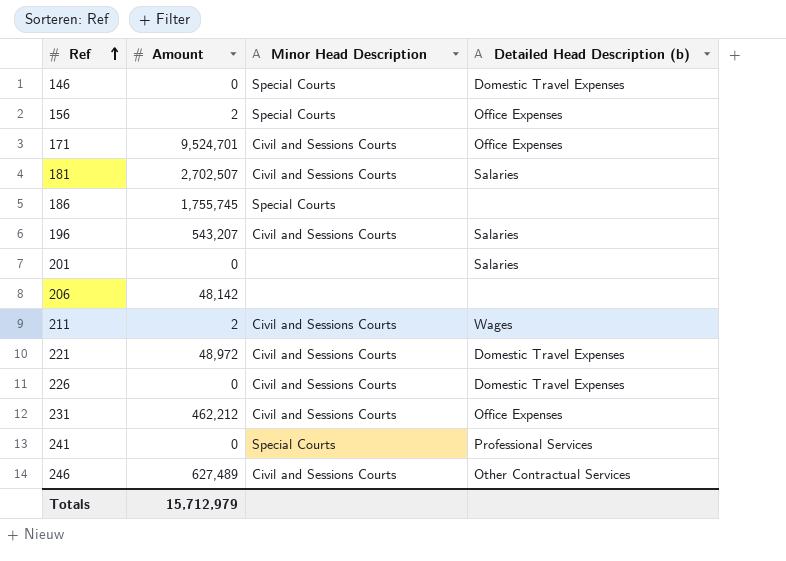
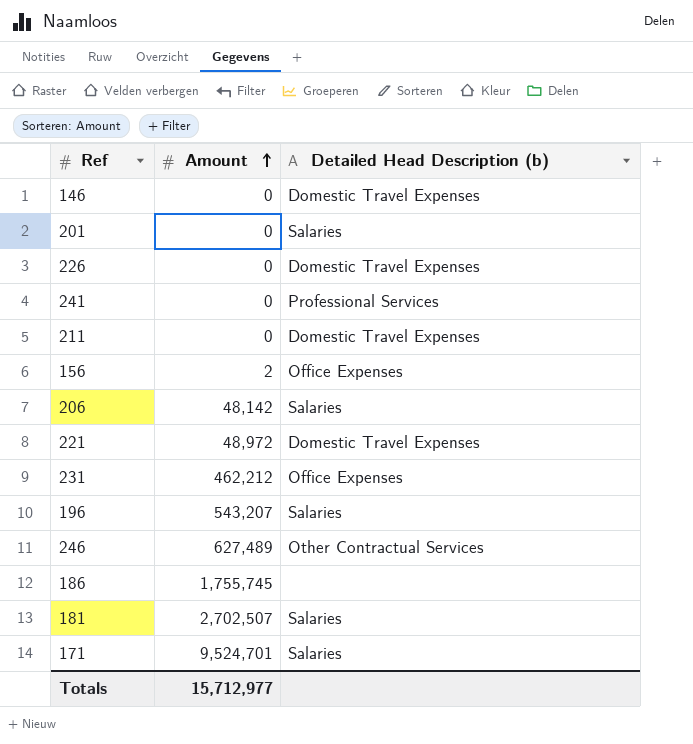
row order: Ref ascending -> Amount ascending
column Minor Head Description | position: 3 -> none
211 | Amount: 2 -> 0
211 | Detailed Head Description (b): Wages -> Domestic Travel Expenses
206 | Detailed Head Description (b): none -> Salaries
171 | Detailed Head Description (b): Office Expenses -> Salaries
Totals | Amount: 15,712,979 -> 15,712,977

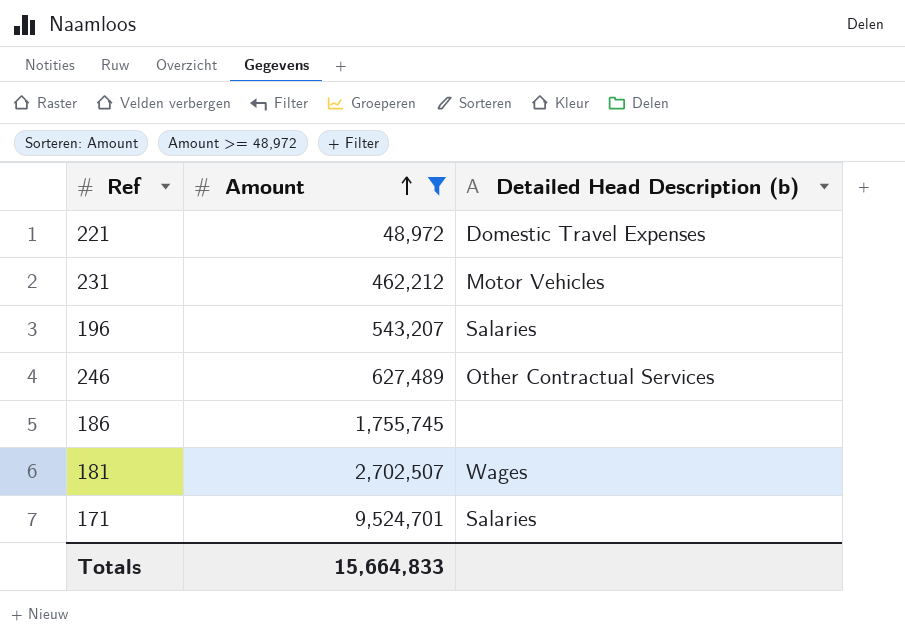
filter: none -> Amount >= 48,972
231 | Detailed Head Description (b): Office Expenses -> Motor Vehicles
181 | Detailed Head Description (b): Salaries -> Wages
Totals | Amount: 15,712,977 -> 15,664,833

